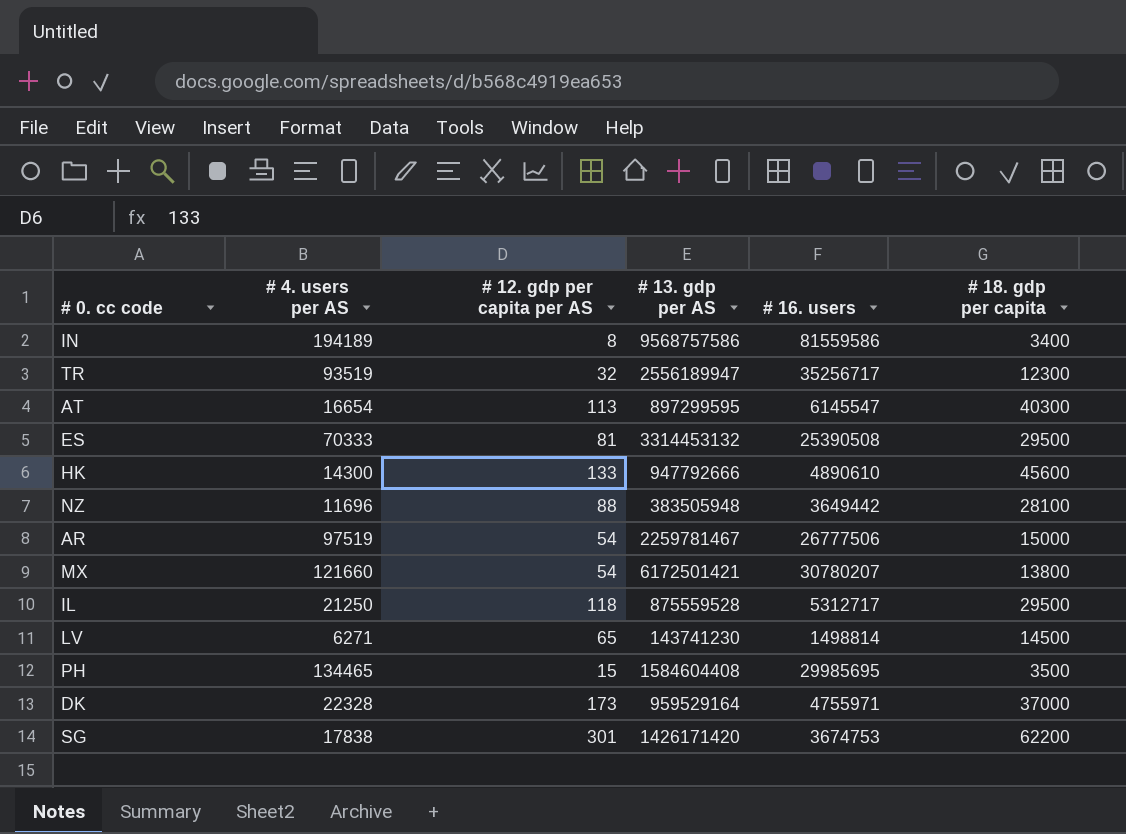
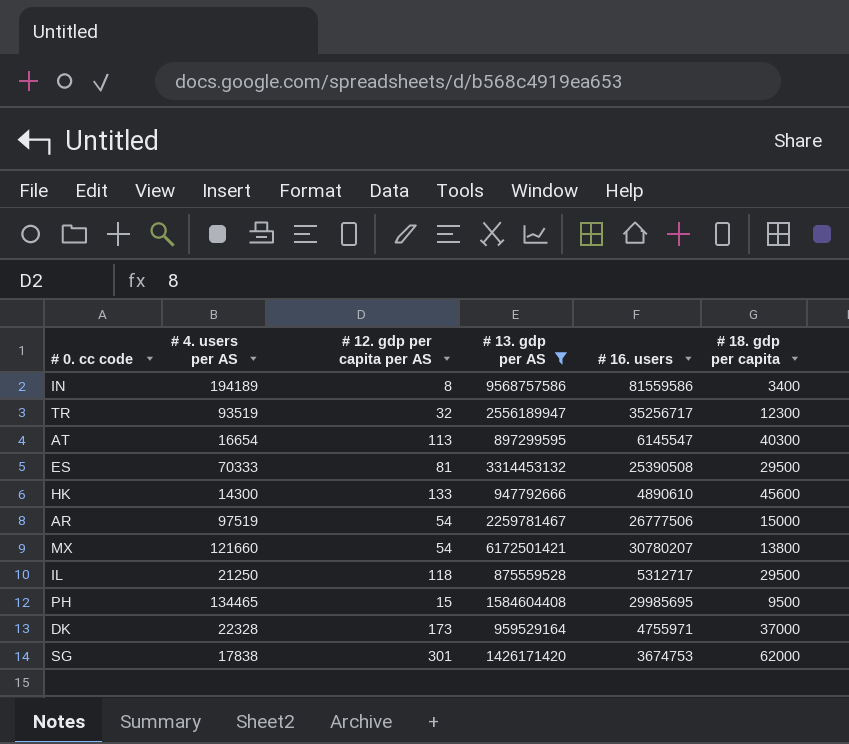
filter: none -> # 13. gdp per AS >= 875559528
PH | # 18. gdp per capita: 3500 -> 9500
SG | # 18. gdp per capita: 62200 -> 62000

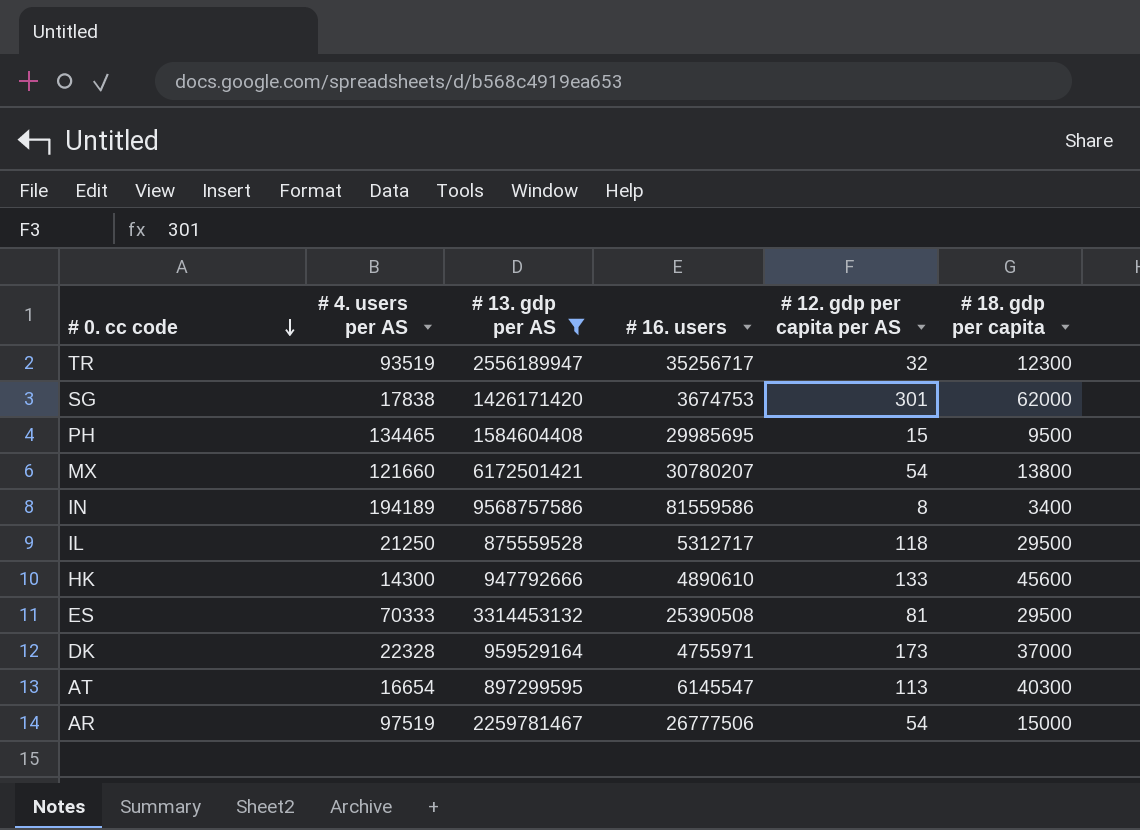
row order: none -> # 0. cc code descending
column # 12. gdp per capita per AS | position: 3 -> 5

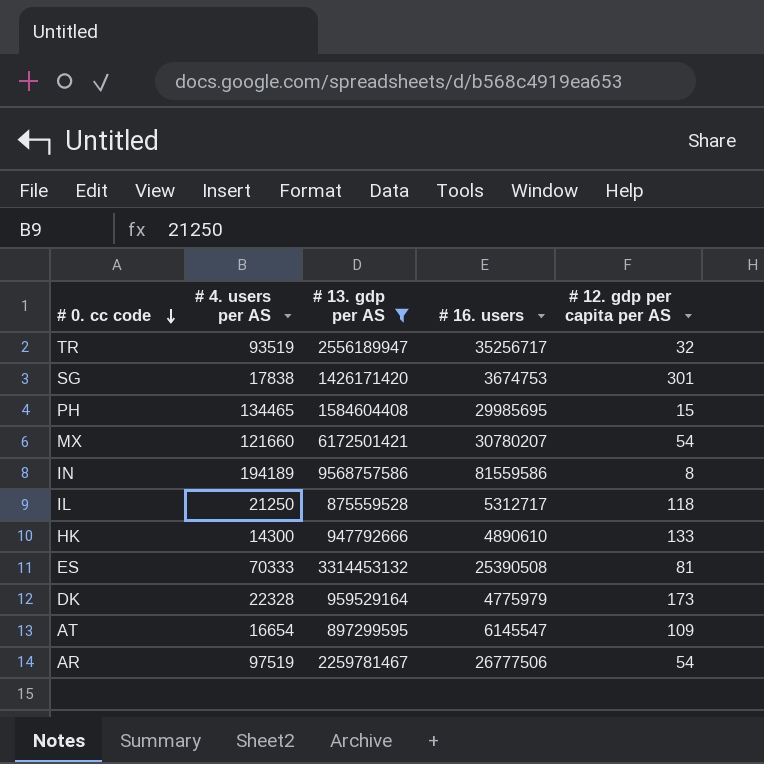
column # 18. gdp per capita | position: 6 -> none
DK | # 16. users: 4755971 -> 4775979
AT | # 12. gdp per capita per AS: 113 -> 109

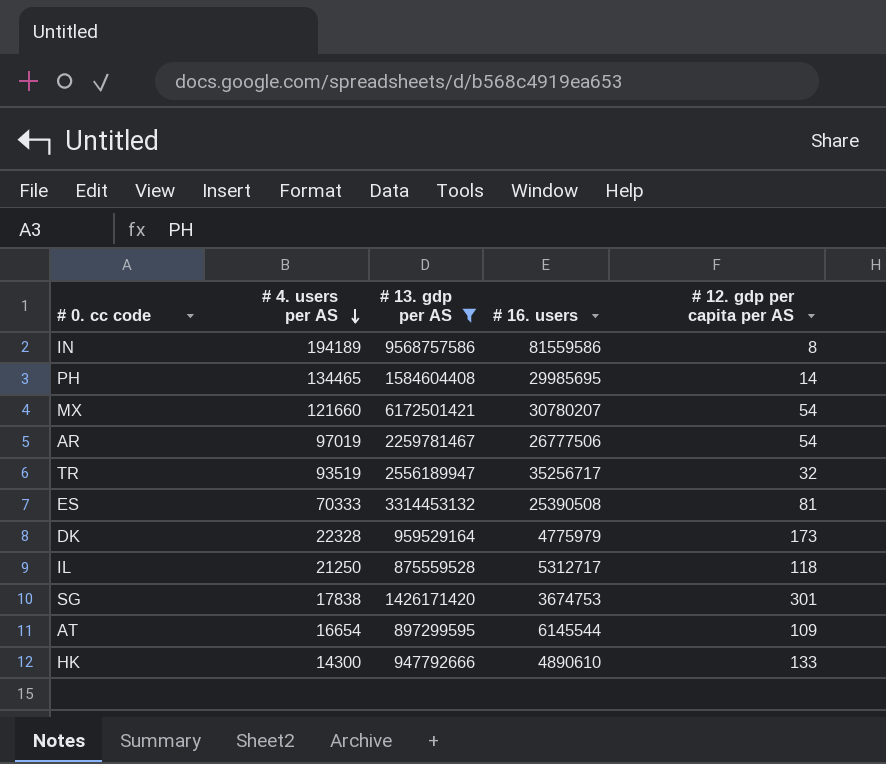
row order: # 0. cc code descending -> # 4. users per AS descending
PH | # 12. gdp per capita per AS: 15 -> 14
AR | # 4. users per AS: 97519 -> 97019
AT | # 16. users: 6145547 -> 6145544

